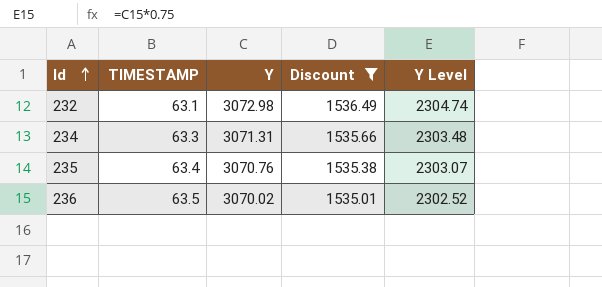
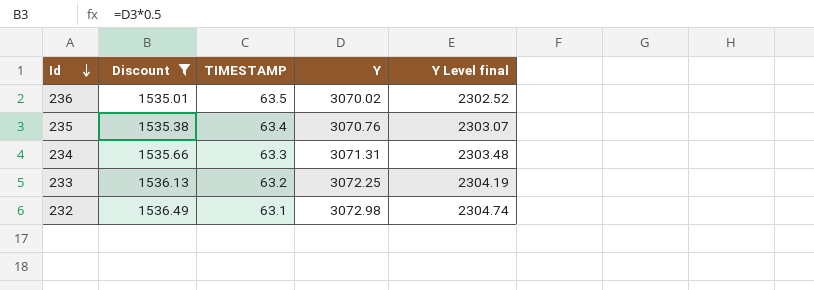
row order: Id ascending -> Id descending
column Discount | position: 4 -> 2
column name: Y Level -> Y Level final
row 233: none -> 1536.13 | 63.2 | 3072.25 | 2304.19

